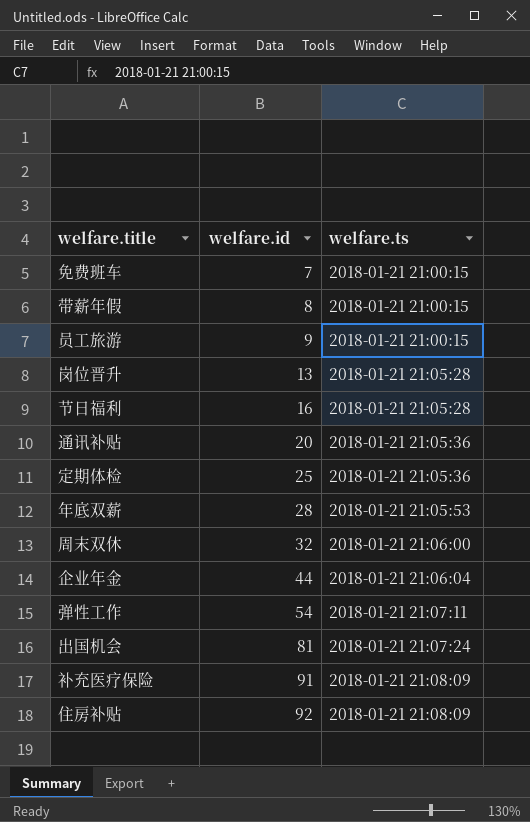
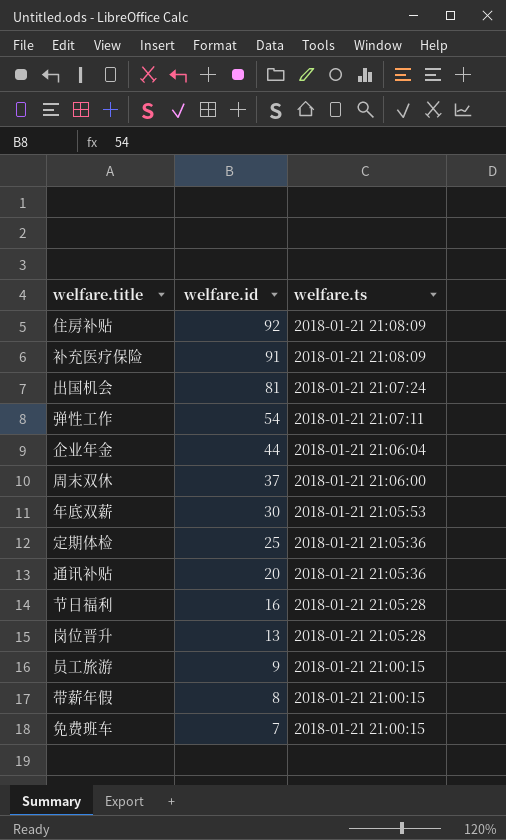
row order: welfare.id ascending -> welfare.id descending
周末双休 | welfare.id: 32 -> 37
年底双薪 | welfare.id: 28 -> 30

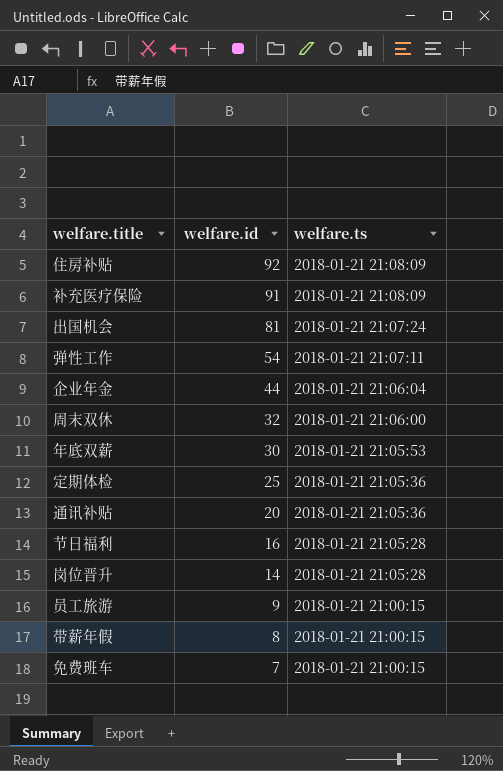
周末双休 | welfare.id: 37 -> 32
岗位晋升 | welfare.id: 13 -> 14

